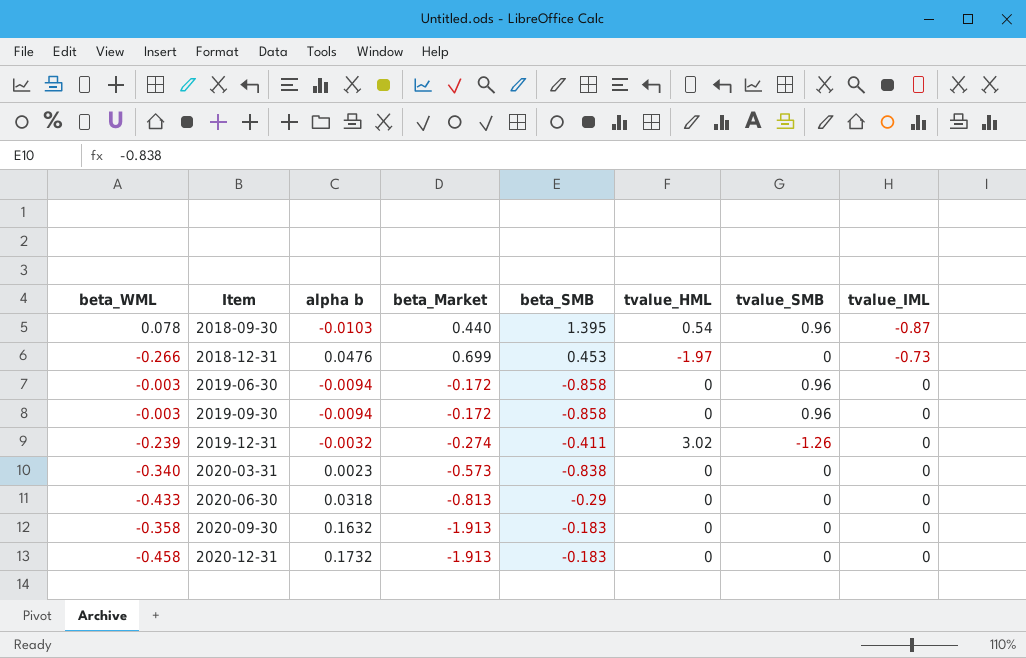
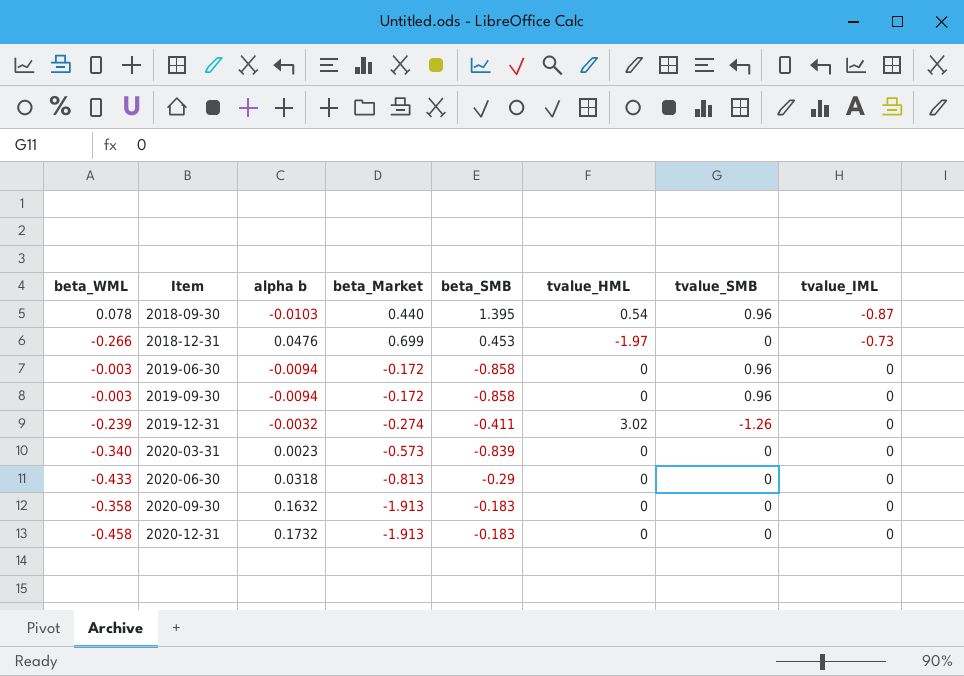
2020-03-31 | beta_SMB: -0.838 -> -0.839

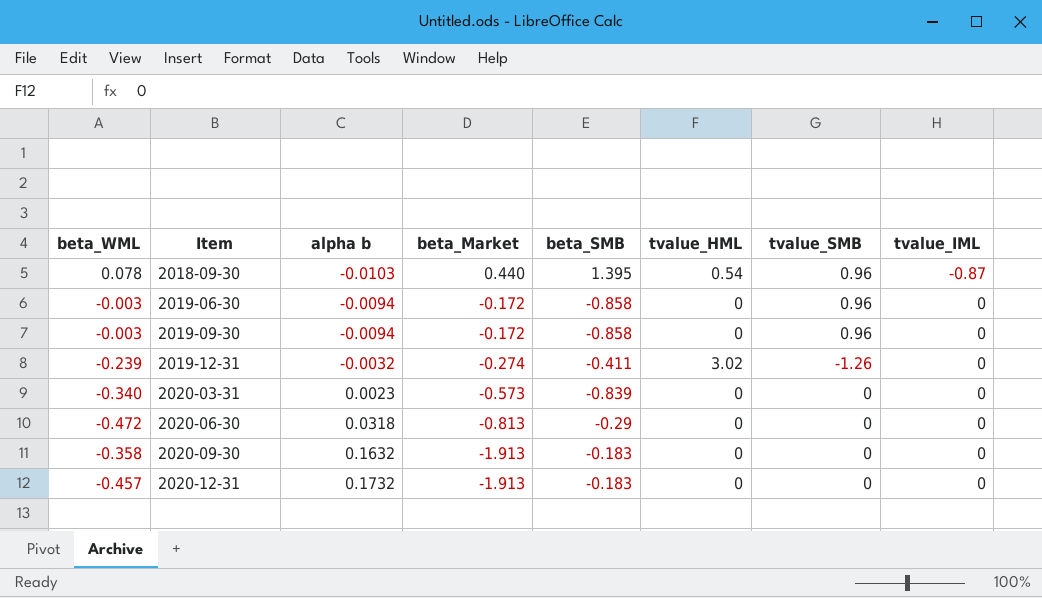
row 2018-12-31: -0.266 | 0.0476 | 0.699 | 0.453 | -1.97 | 0 | -0.73 -> none
2020-06-30 | beta_WML: -0.433 -> -0.472
2020-12-31 | beta_WML: -0.458 -> -0.457

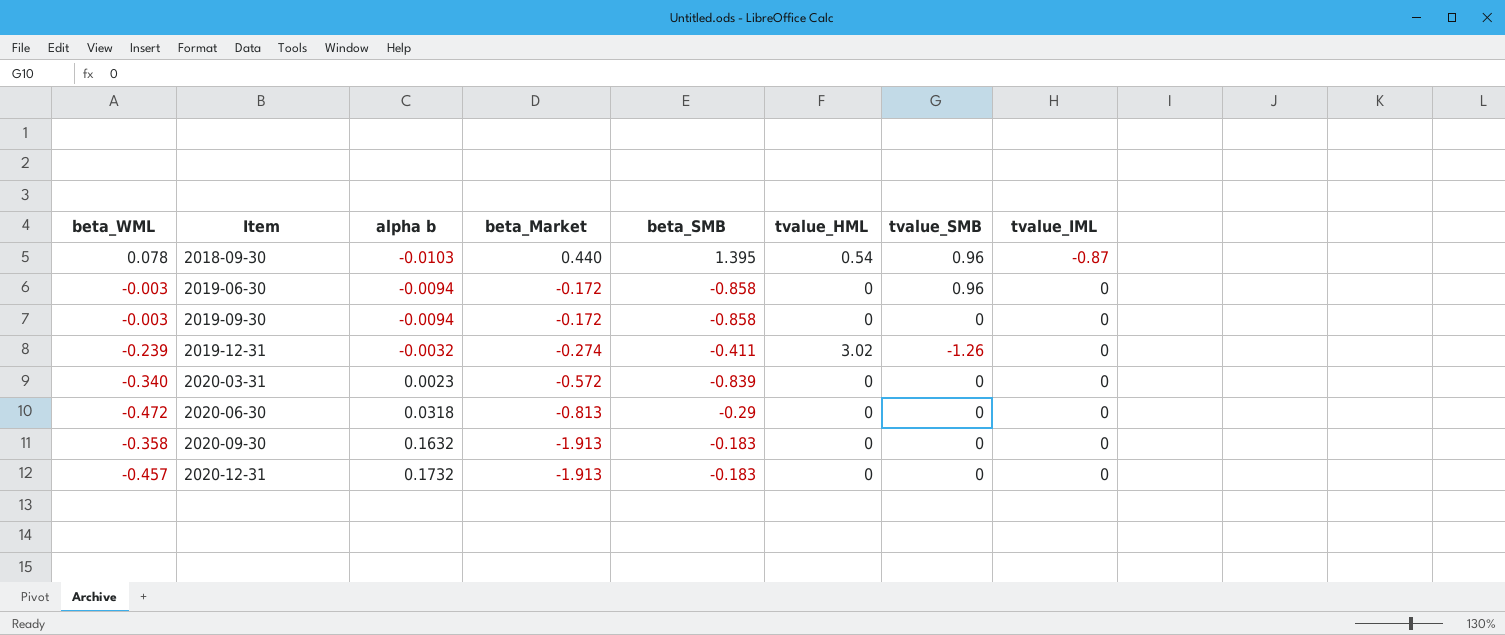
2019-09-30 | tvalue_SMB: 0.96 -> 0
2020-03-31 | beta_Market: -0.573 -> -0.572

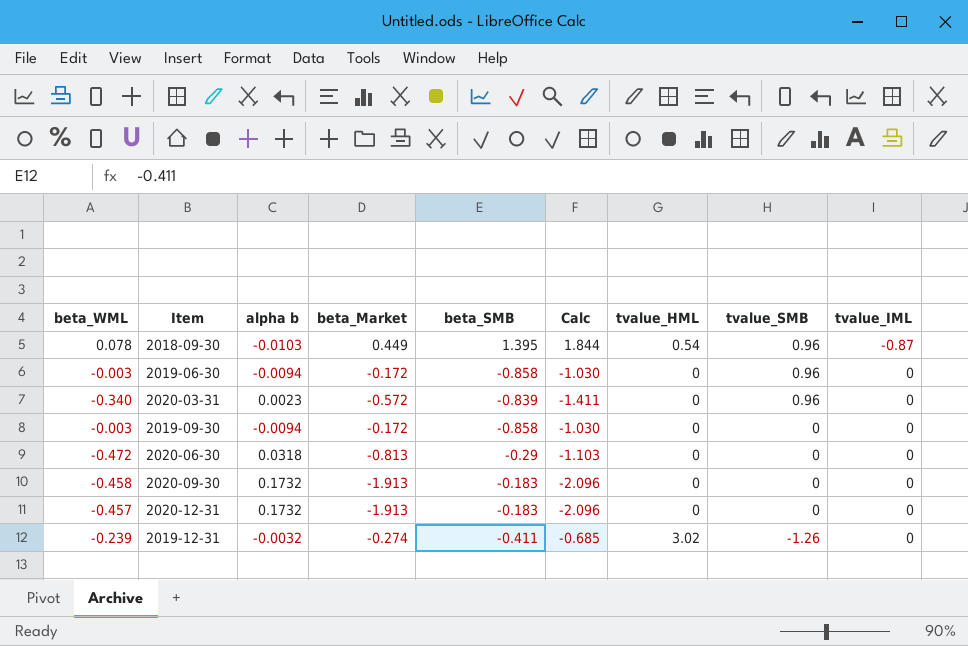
row order: Item ascending -> tvalue_SMB descending
column Calc | formula: none -> [beta_Market] + [beta_SMB]
2018-09-30 | beta_Market: 0.440 -> 0.449
2020-03-31 | tvalue_SMB: 0 -> 0.96
2020-09-30 | beta_WML: -0.358 -> -0.458
2020-09-30 | alpha b: 0.1632 -> 0.1732

